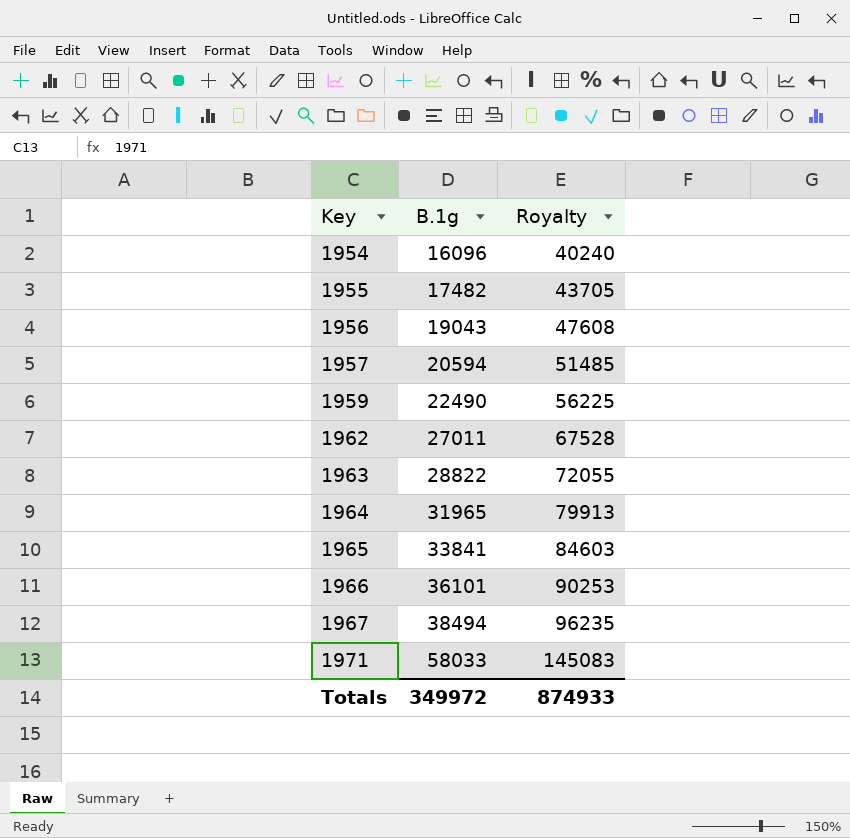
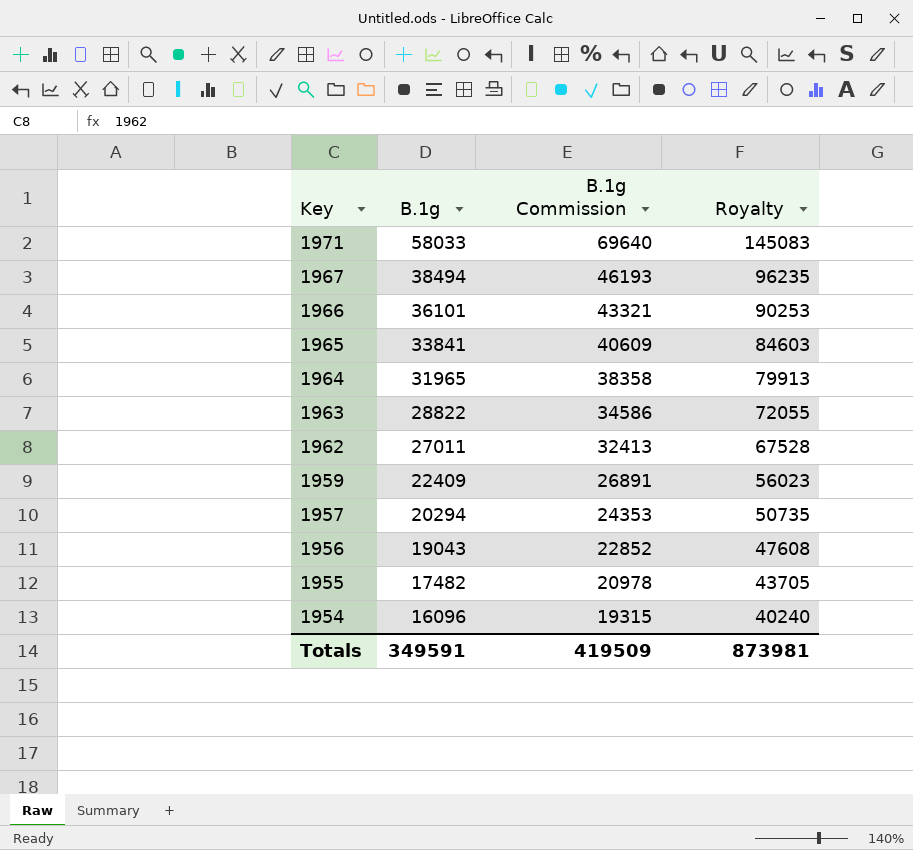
row order: Key ascending -> Key descending
column B.1g Commission | formula: none -> [B.1g] * 1.2
1959 | B.1g: 22490 -> 22409
1959 | Royalty: 56225 -> 56023
1957 | B.1g: 20594 -> 20294
1957 | Royalty: 51485 -> 50735
Totals | B.1g: 349972 -> 349591
Totals | Royalty: 874933 -> 873981

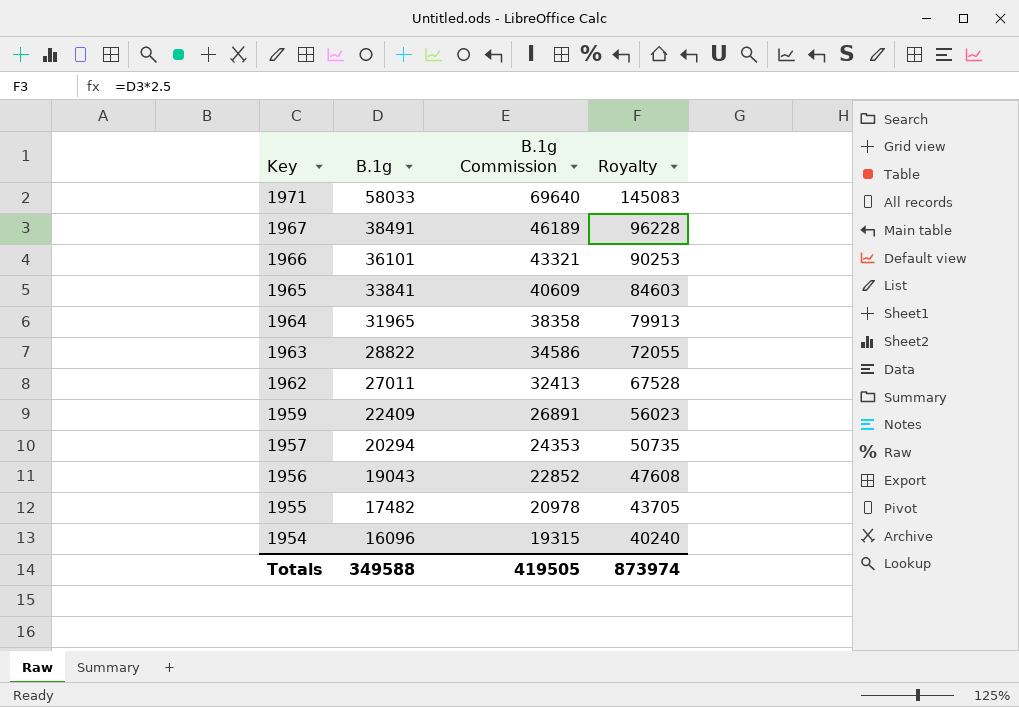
1967 | B.1g: 38494 -> 38491
1967 | B.1g Commission: 46193 -> 46189
1967 | Royalty: 96235 -> 96228
Totals | B.1g: 349591 -> 349588
Totals | B.1g Commission: 419509 -> 419505
Totals | Royalty: 873981 -> 873974

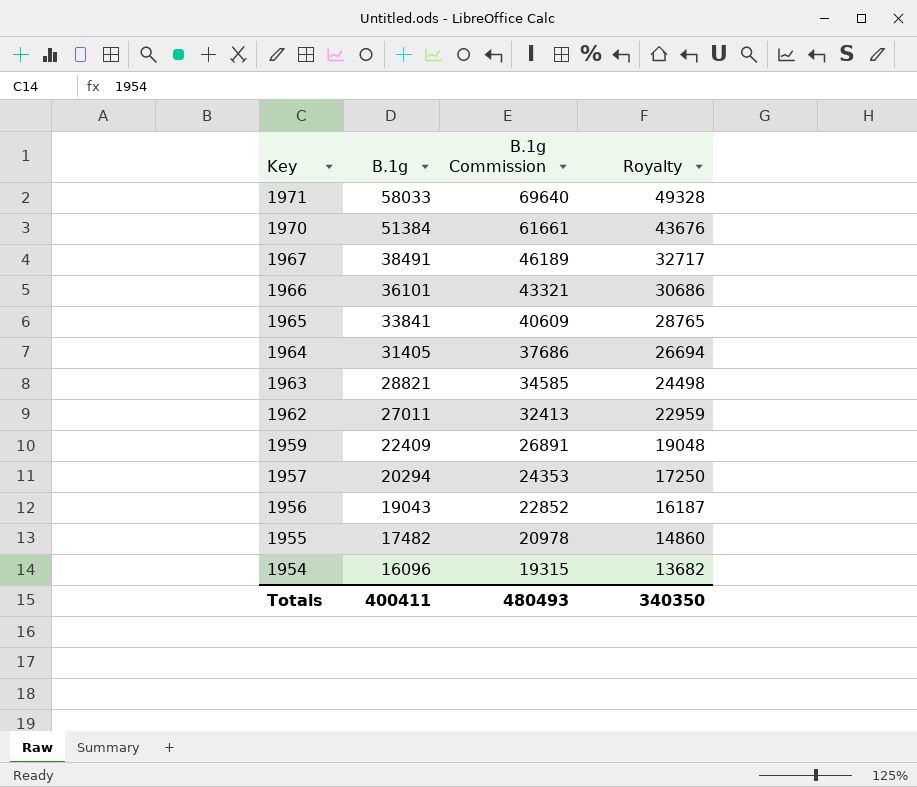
column Royalty | formula: [B.1g] * 2.5 -> [B.1g] * 0.85
row 1970: none -> 51384 | 61661 | 43676
1964 | B.1g: 31965 -> 31405
1964 | B.1g Commission: 38358 -> 37686
1963 | B.1g: 28822 -> 28821
1963 | B.1g Commission: 34586 -> 34585
Totals | B.1g: 349588 -> 400411
Totals | B.1g Commission: 419505 -> 480493
Totals | Royalty: 873974 -> 340350

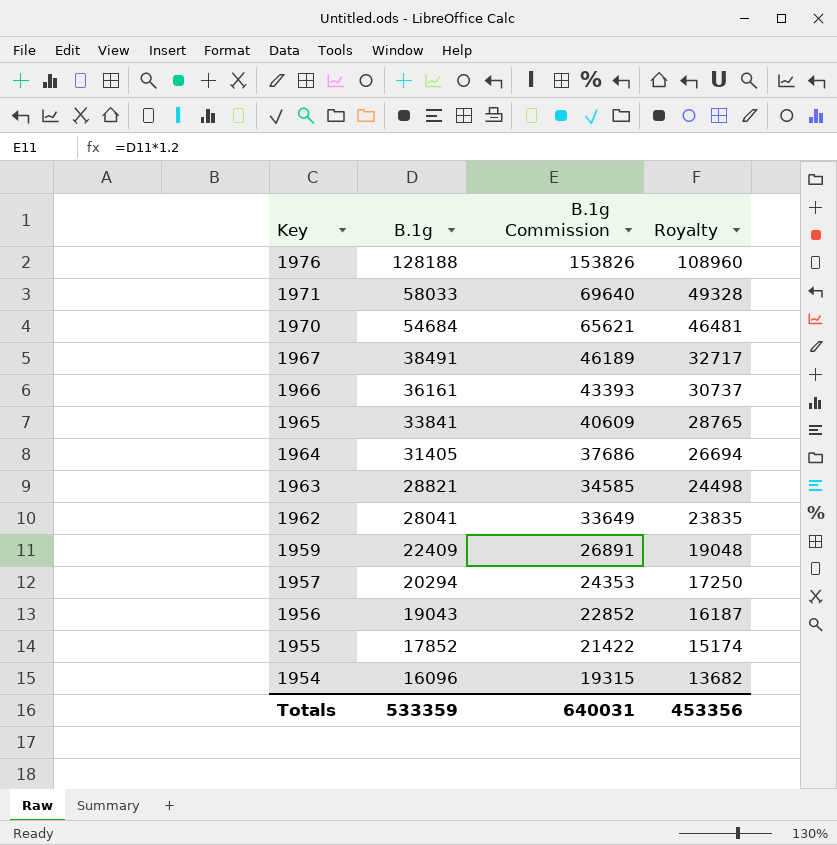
row 1976: none -> 128188 | 153826 | 108960
1970 | B.1g: 51384 -> 54684
1970 | B.1g Commission: 61661 -> 65621
1970 | Royalty: 43676 -> 46481
1966 | B.1g: 36101 -> 36161
1966 | B.1g Commission: 43321 -> 43393
1966 | Royalty: 30686 -> 30737
1962 | B.1g: 27011 -> 28041
1962 | B.1g Commission: 32413 -> 33649
1962 | Royalty: 22959 -> 23835
1955 | B.1g: 17482 -> 17852
1955 | B.1g Commission: 20978 -> 21422
1955 | Royalty: 14860 -> 15174
Totals | B.1g: 400411 -> 533359
Totals | B.1g Commission: 480493 -> 640031
Totals | Royalty: 340350 -> 453356

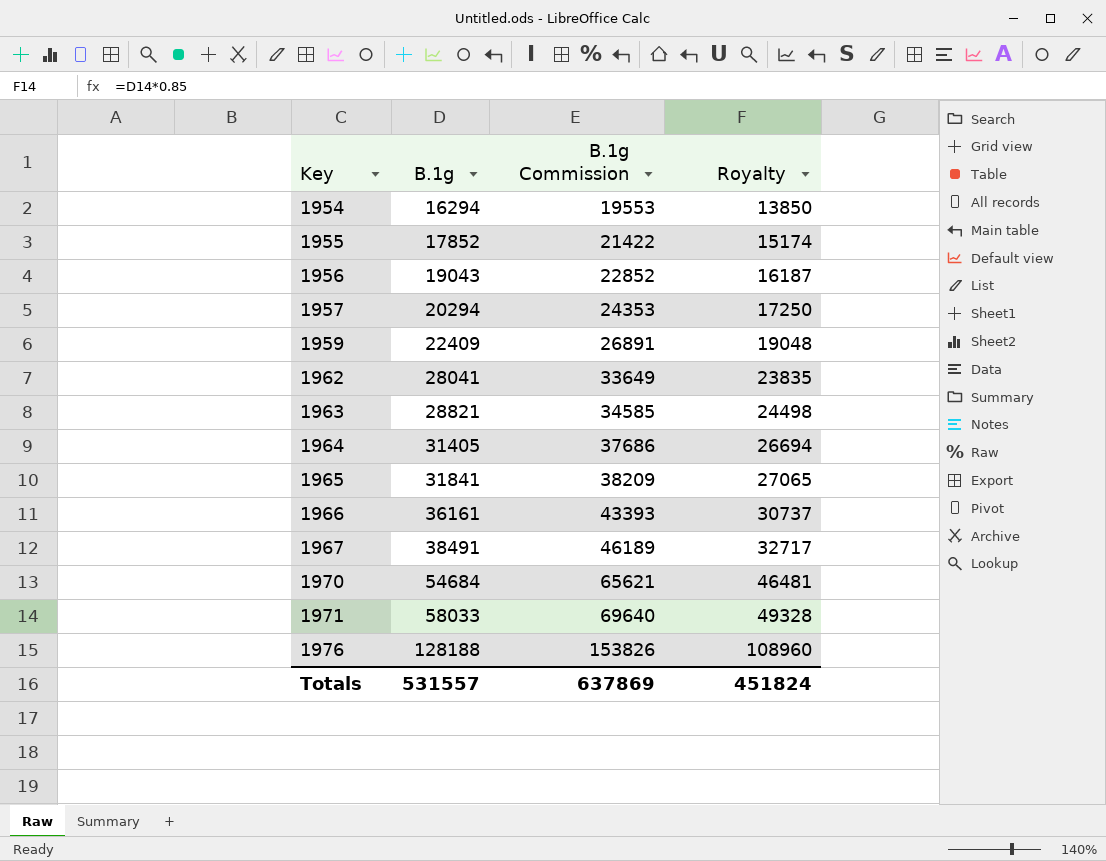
row order: Key descending -> Key ascending
1954 | B.1g: 16096 -> 16294
1954 | B.1g Commission: 19315 -> 19553
1954 | Royalty: 13682 -> 13850
1965 | B.1g: 33841 -> 31841
1965 | B.1g Commission: 40609 -> 38209
1965 | Royalty: 28765 -> 27065
Totals | B.1g: 533359 -> 531557
Totals | B.1g Commission: 640031 -> 637869
Totals | Royalty: 453356 -> 451824

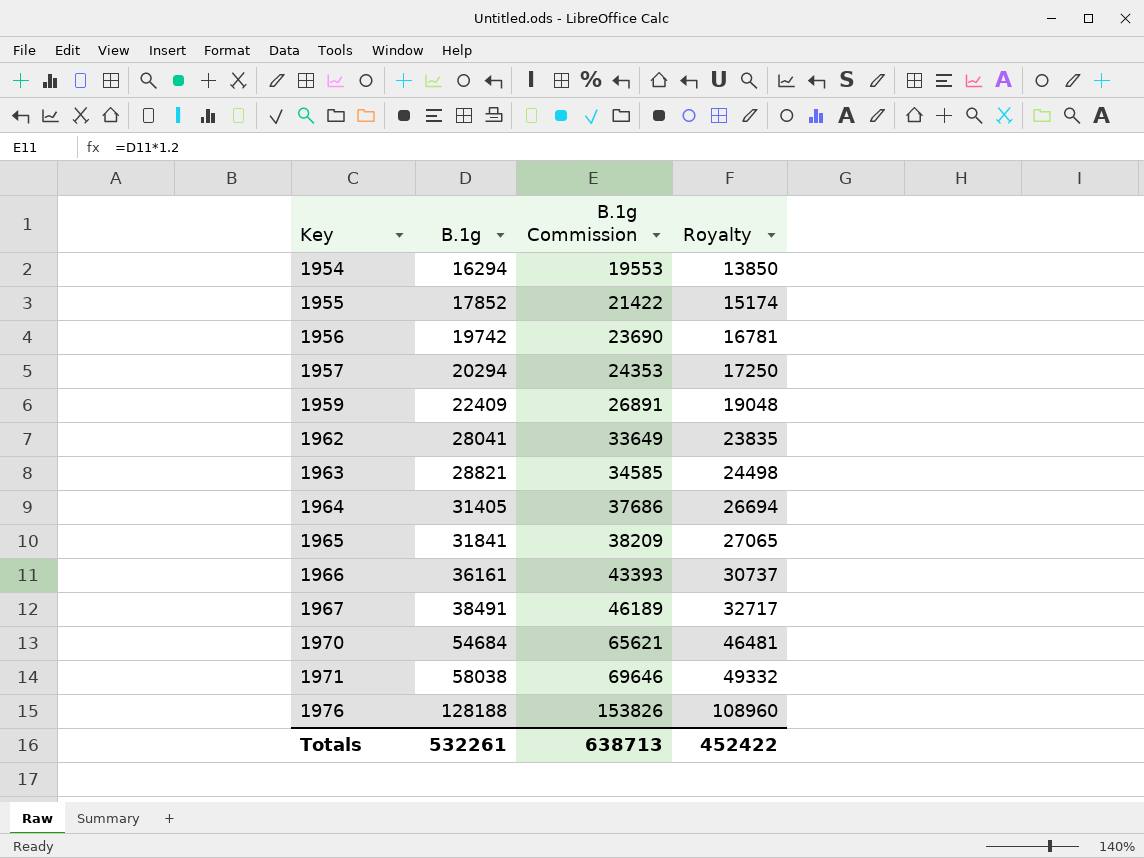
1956 | B.1g: 19043 -> 19742
1956 | B.1g Commission: 22852 -> 23690
1956 | Royalty: 16187 -> 16781
1971 | B.1g: 58033 -> 58038
1971 | B.1g Commission: 69640 -> 69646
1971 | Royalty: 49328 -> 49332
Totals | B.1g: 531557 -> 532261
Totals | B.1g Commission: 637869 -> 638713
Totals | Royalty: 451824 -> 452422

